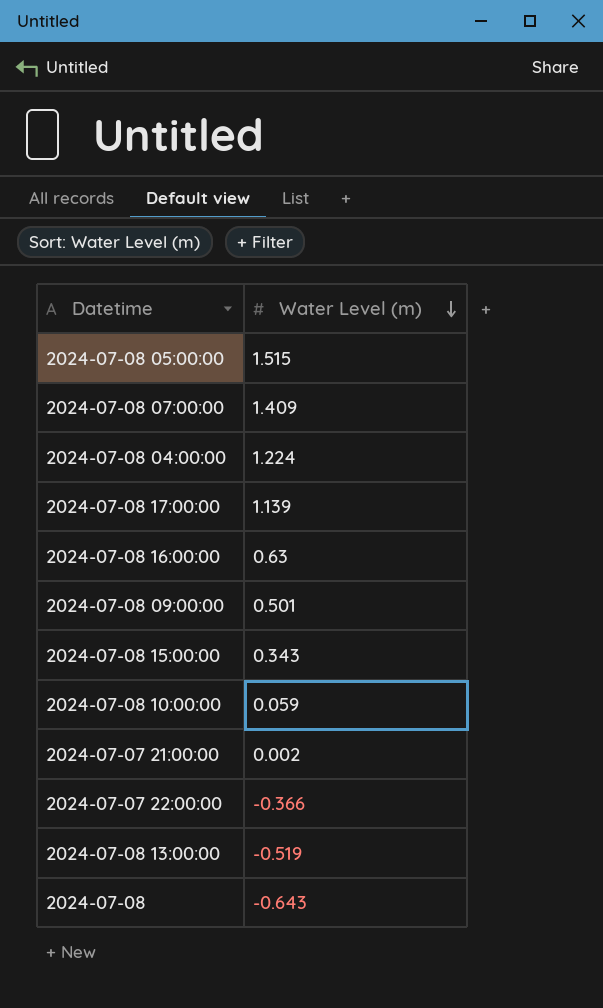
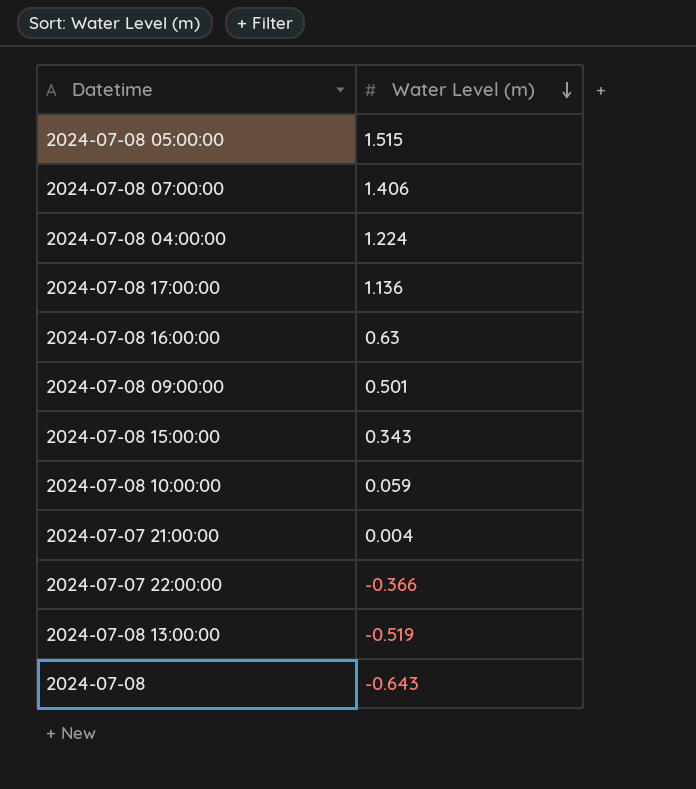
2024-07-08 07:00:00 | Water Level (m): 1.409 -> 1.406
2024-07-08 17:00:00 | Water Level (m): 1.139 -> 1.136
2024-07-07 21:00:00 | Water Level (m): 0.002 -> 0.004

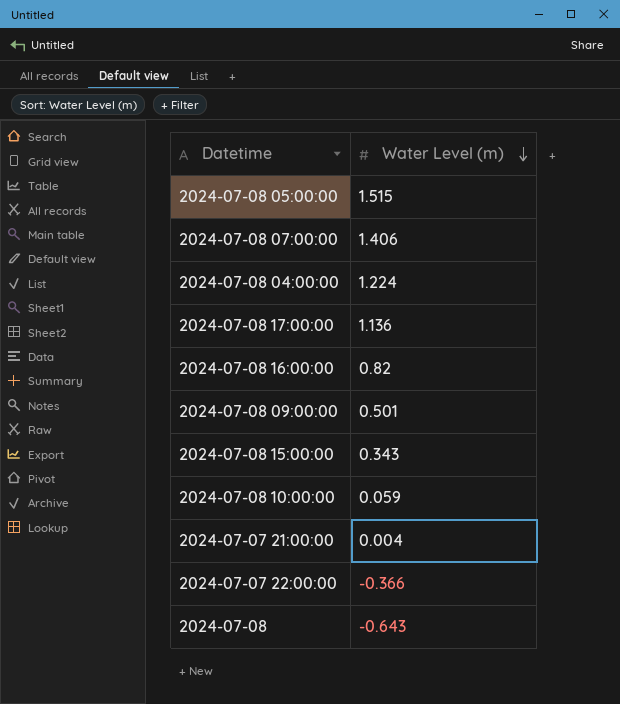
row 2024-07-08 13:00:00: -0.519 -> none
2024-07-08 16:00:00 | Water Level (m): 0.63 -> 0.82

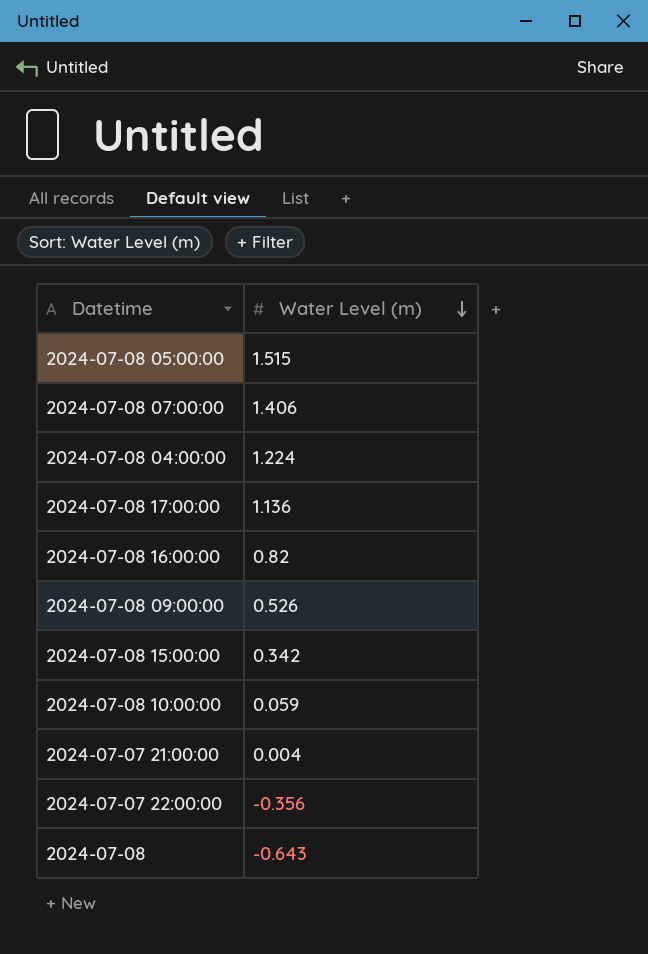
2024-07-08 09:00:00 | Water Level (m): 0.501 -> 0.526
2024-07-08 15:00:00 | Water Level (m): 0.343 -> 0.342
2024-07-07 22:00:00 | Water Level (m): -0.366 -> -0.356

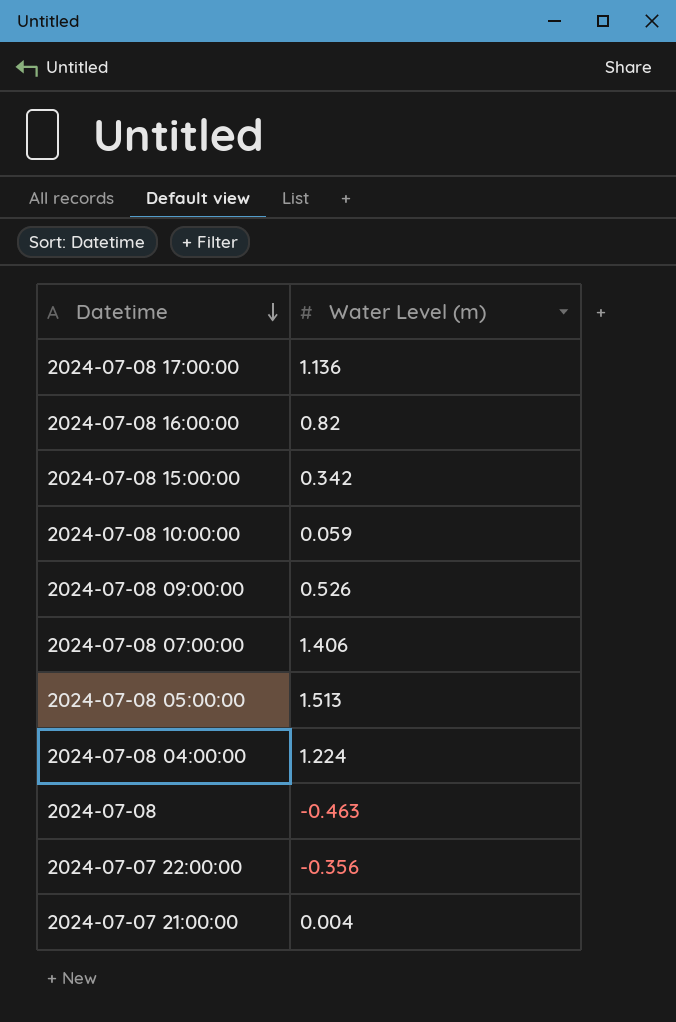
row order: Water Level (m) descending -> Datetime descending
2024-07-08 05:00:00 | Water Level (m): 1.515 -> 1.513
2024-07-08 | Water Level (m): -0.643 -> -0.463

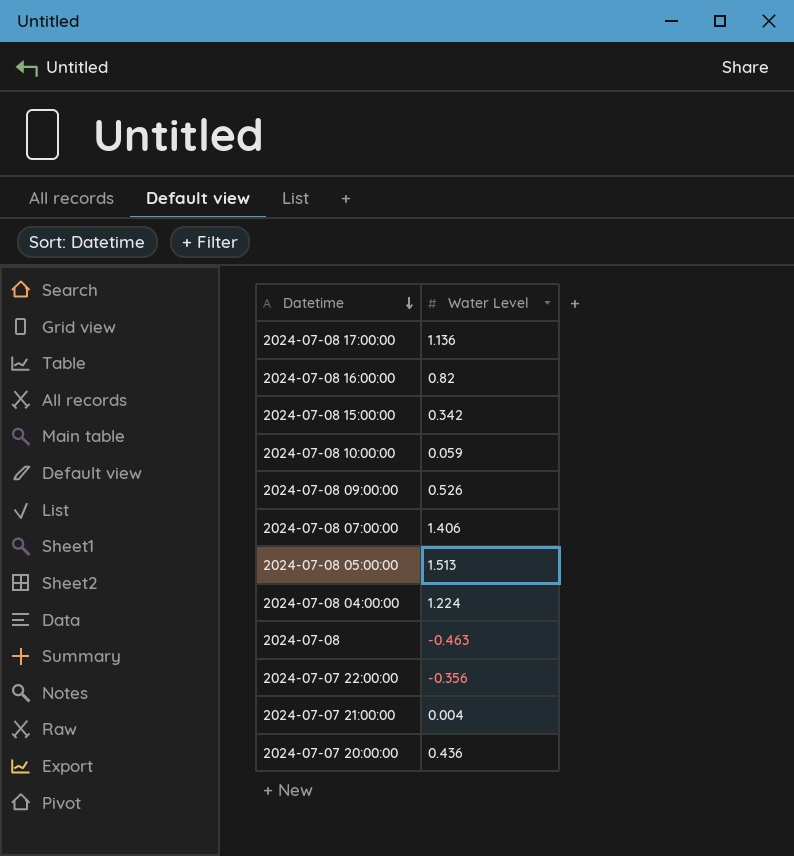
column name: Water Level (m) -> Water Level
row 2024-07-07 20:00:00: none -> 0.436

